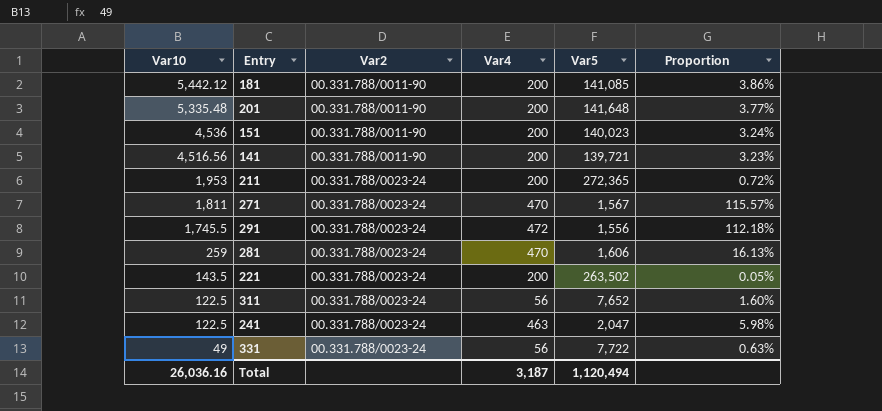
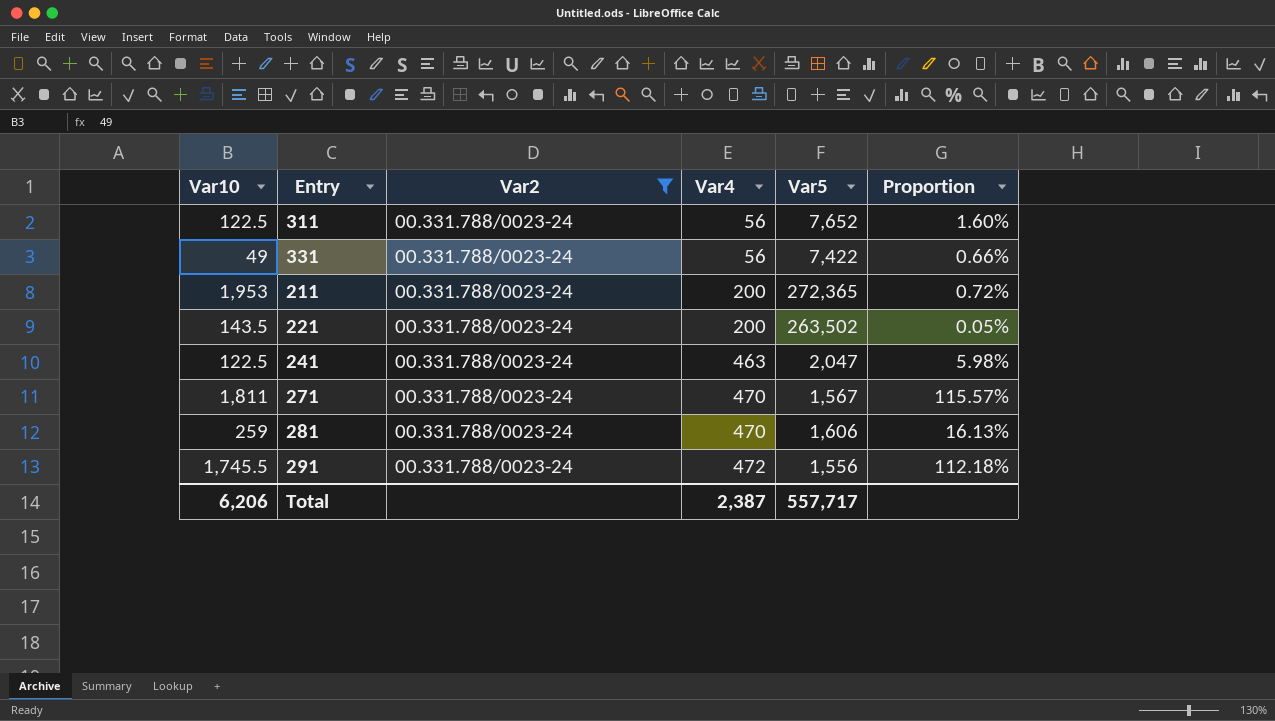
filter: none -> Var2 = 00.331.788/0023-24
row order: Var10 descending -> Var4 ascending
331 | Var5: 7,722 -> 7,422
331 | Proportion: 0.63% -> 0.66%
Total | Var10: 26,036.16 -> 6,206
Total | Var4: 3,187 -> 2,387
Total | Var5: 1,120,494 -> 557,717

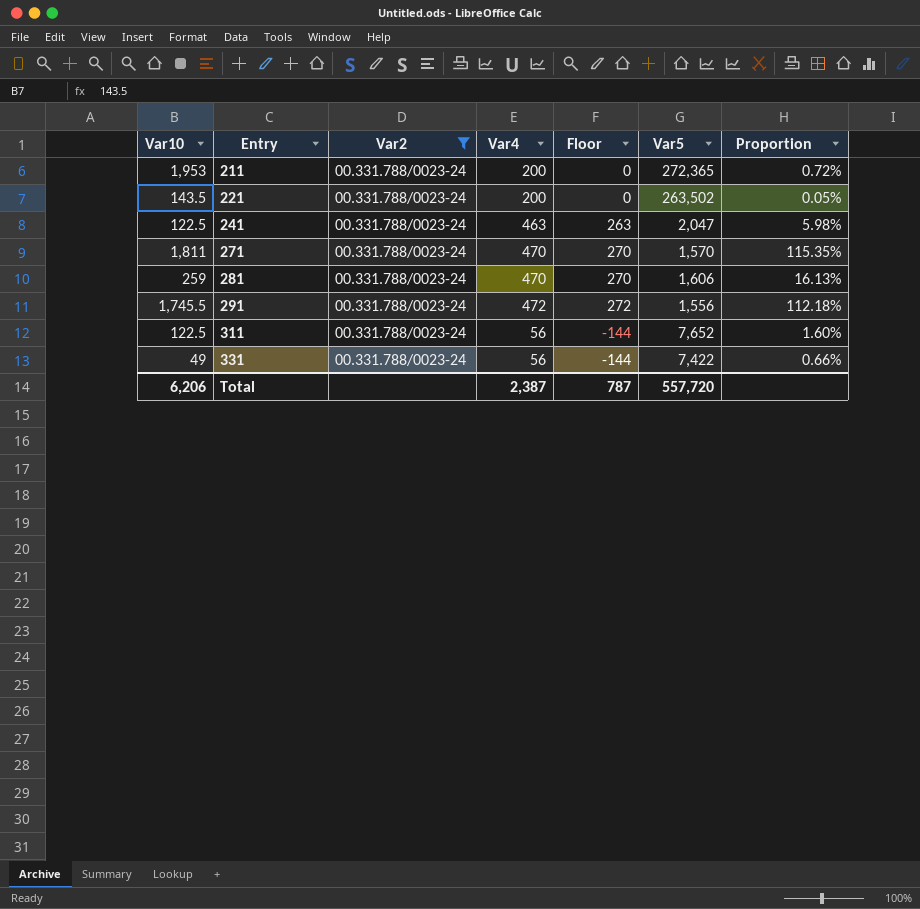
row order: Var4 ascending -> Entry ascending
column Floor | formula: none -> [Var4] - 200
271 | Var5: 1,567 -> 1,570
271 | Proportion: 115.57% -> 115.35%
Total | Var5: 557,717 -> 557,720

